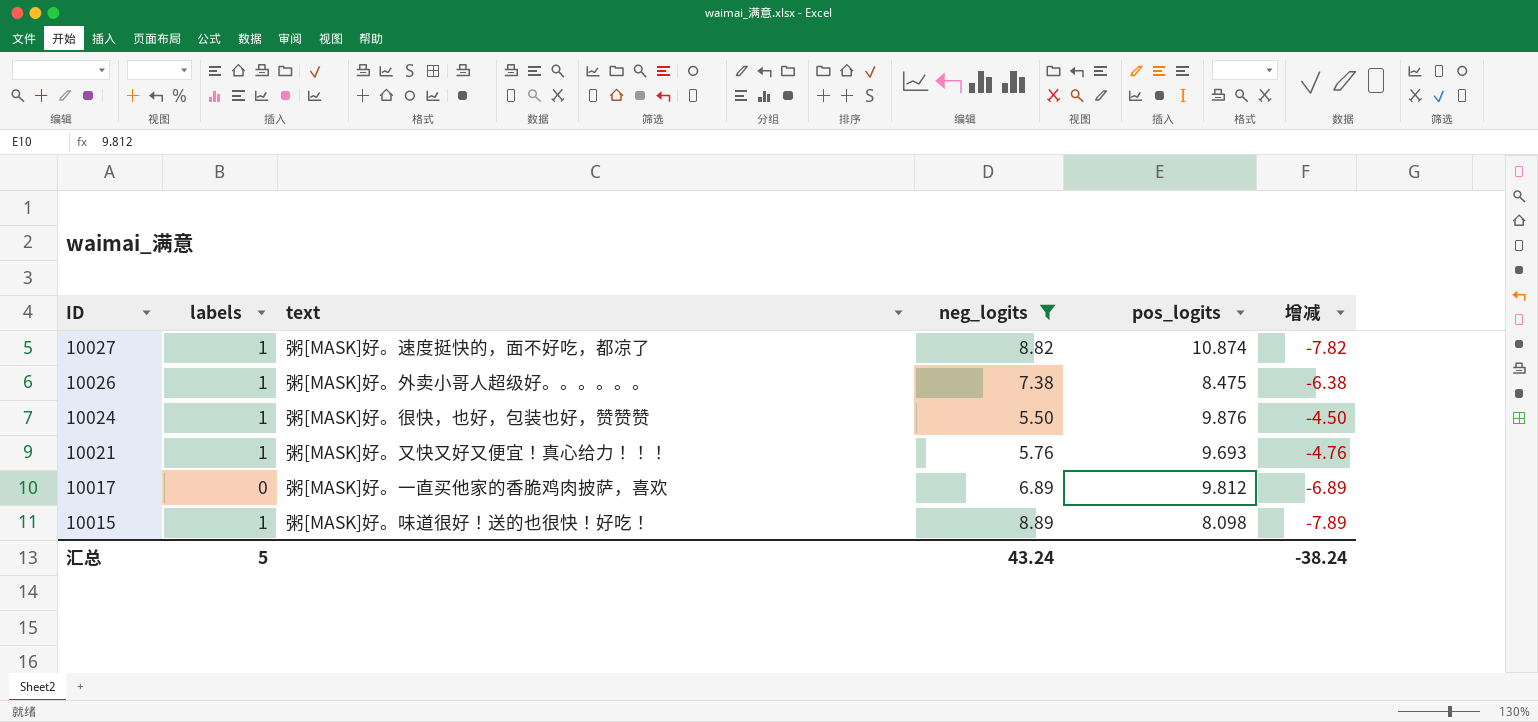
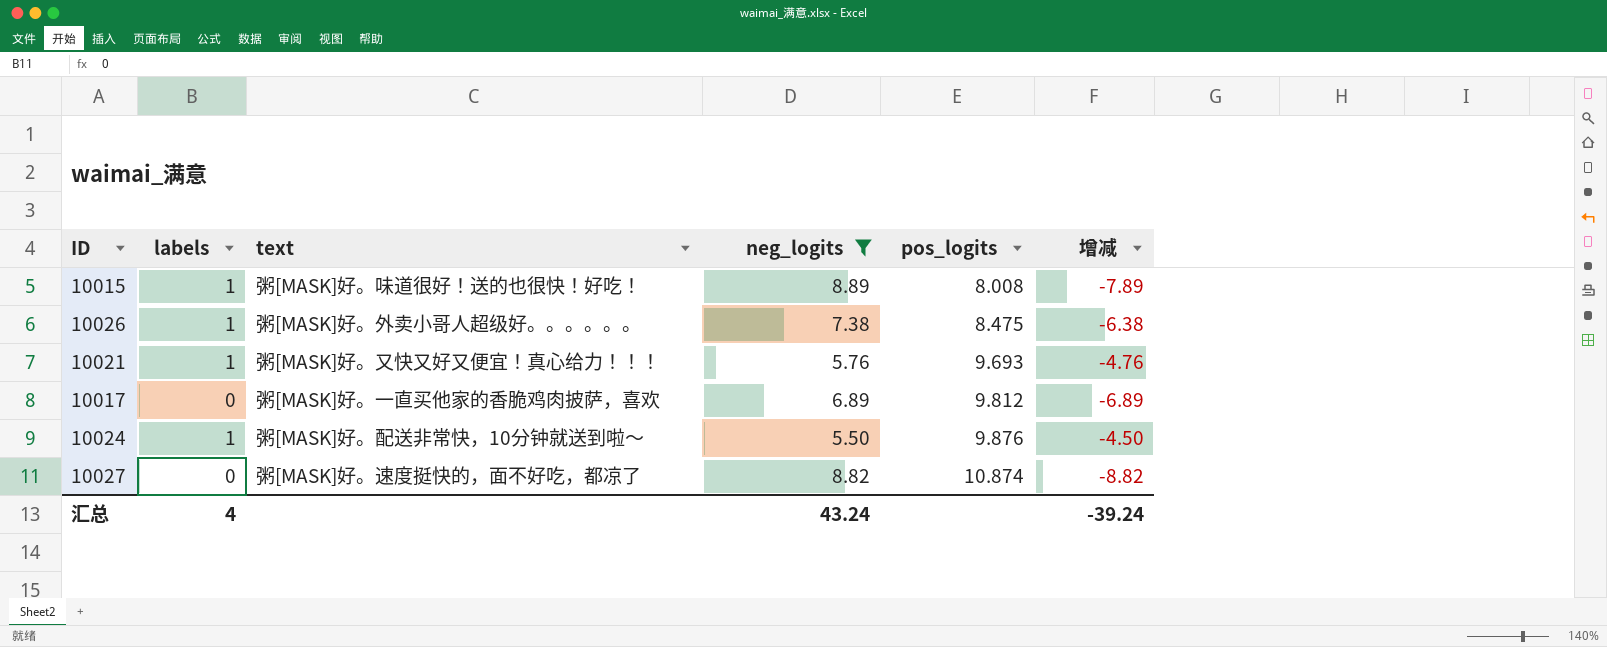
row order: ID descending -> pos_logits ascending
10015 | pos_logits: 8.098 -> 8.008
10024 | text: 粥[MASK]好。很快，也好，包装也好，赞赞赞 -> 粥[MASK]好。配送非常快，10分钟就送到啦～
10027 | labels: 1 -> 0
10027 | 增减: -7.82 -> -8.82
汇总 | labels: 5 -> 4
汇总 | 增减: -38.24 -> -39.24

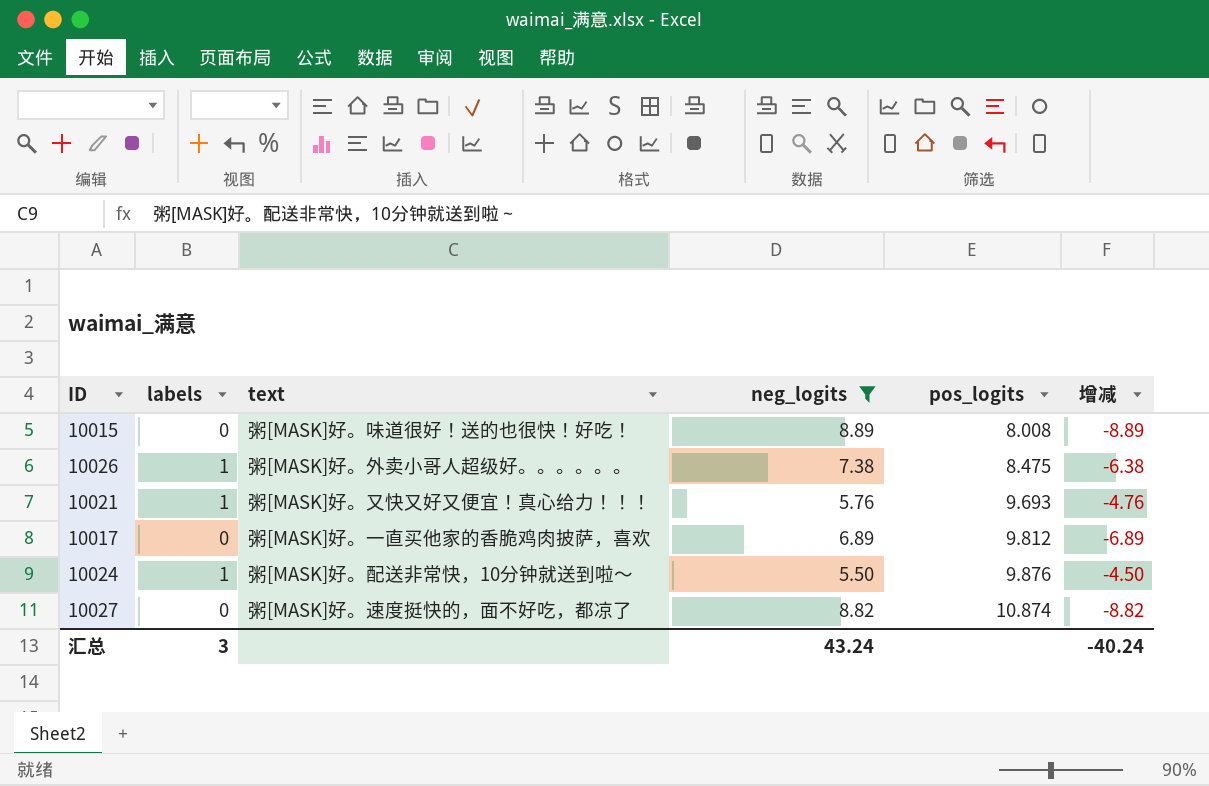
10015 | labels: 1 -> 0
10015 | 增减: -7.89 -> -8.89
汇总 | labels: 4 -> 3
汇总 | 增减: -39.24 -> -40.24

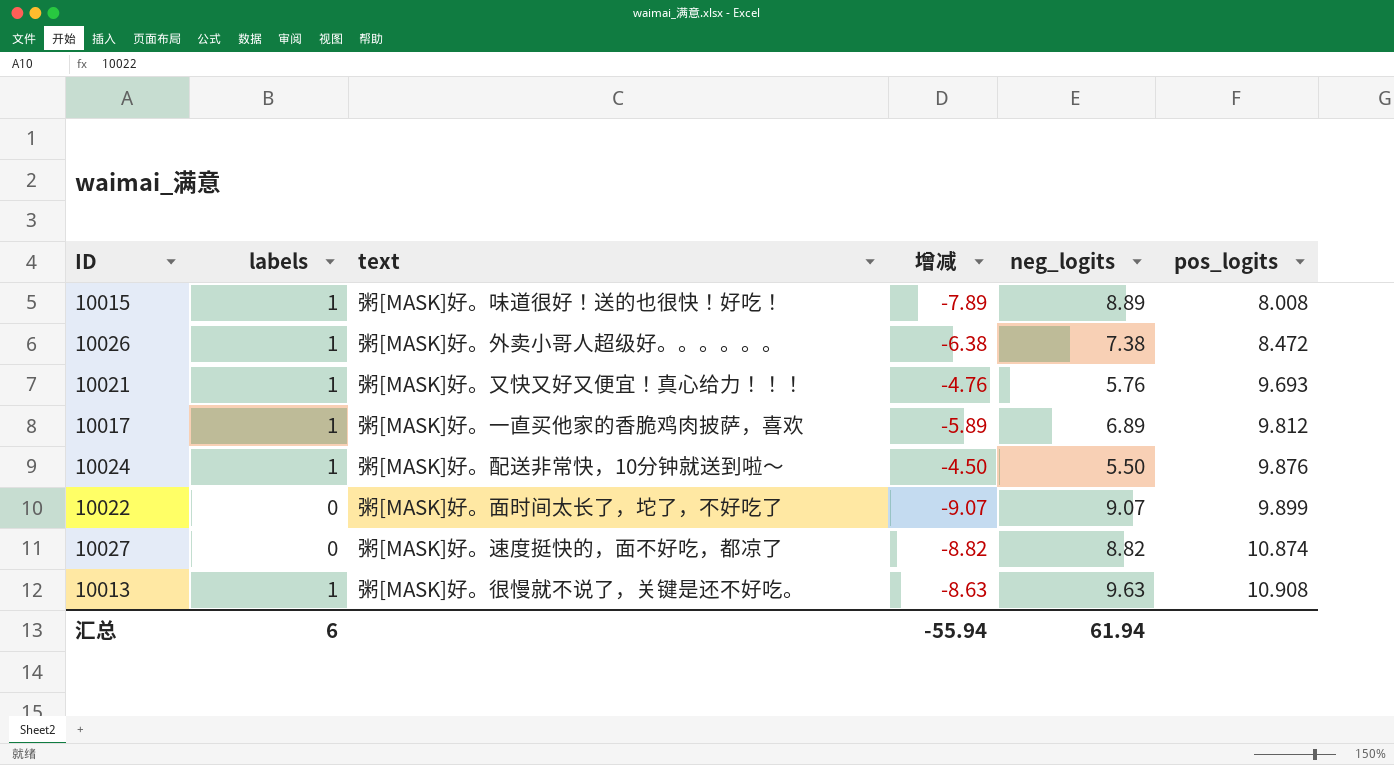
filter: neg_logits <= 8.89 -> none
column 增减 | position: 6 -> 4
10015 | labels: 0 -> 1
10015 | 增减: -8.89 -> -7.89
10026 | pos_logits: 8.475 -> 8.472
10017 | labels: 0 -> 1
10017 | 增减: -6.89 -> -5.89
汇总 | labels: 3 -> 6
汇总 | 增减: -40.24 -> -55.94
汇总 | neg_logits: 43.24 -> 61.94

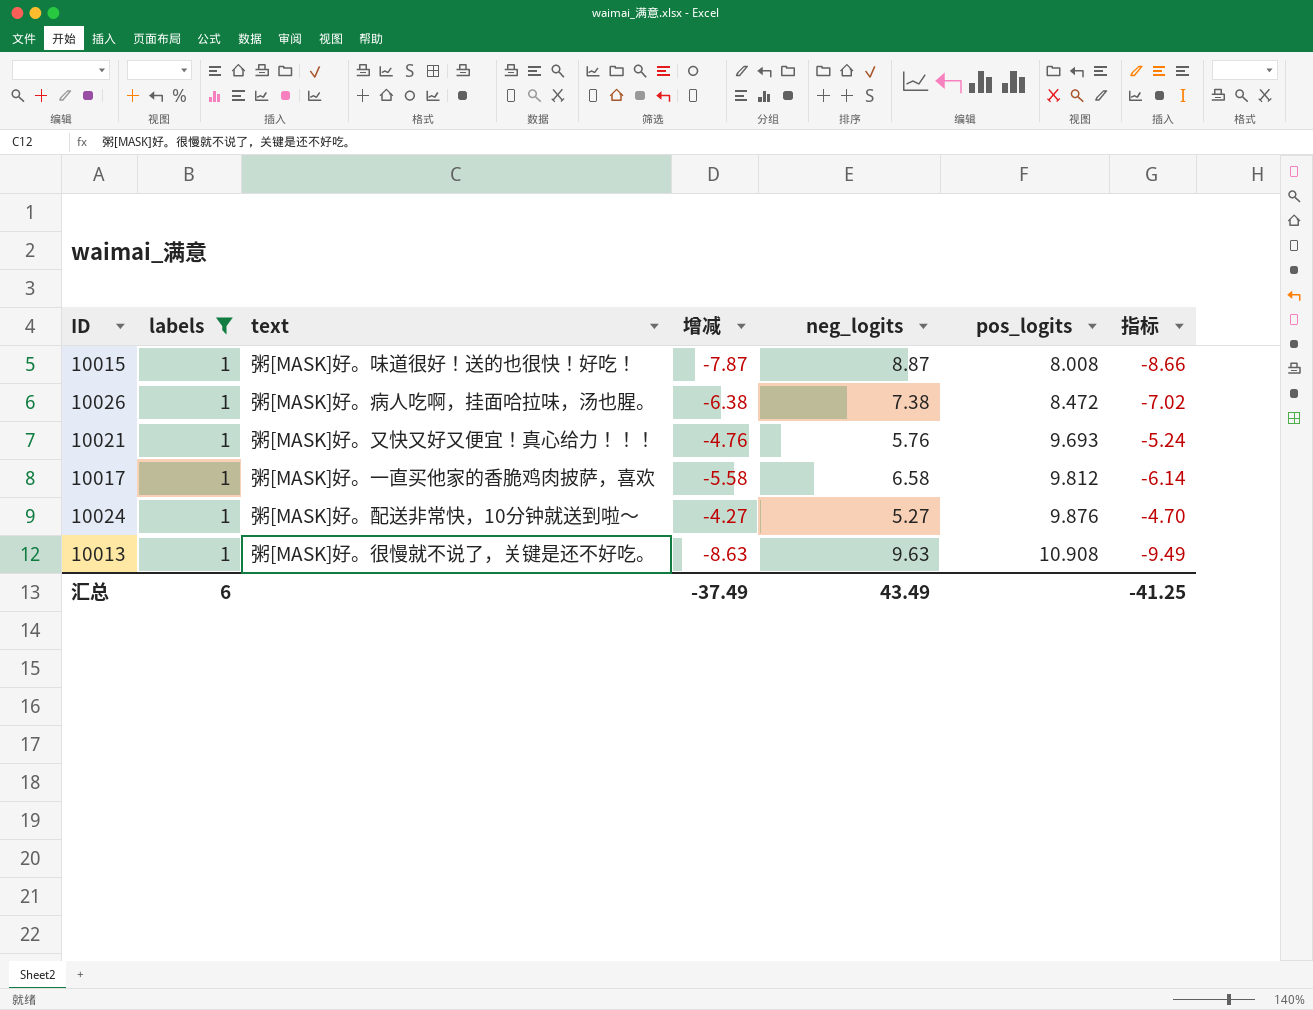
filter: none -> labels = 1
column 指标 | formula: none -> [增减] * 1.1
10015 | 增减: -7.89 -> -7.87
10015 | neg_logits: 8.89 -> 8.87
10026 | text: 粥[MASK]好。外卖小哥人超级好。。。。。。 -> 粥[MASK]好。病人吃啊，挂面哈拉味，汤也腥。
10017 | 增减: -5.89 -> -5.58
10017 | neg_logits: 6.89 -> 6.58
10024 | 增减: -4.50 -> -4.27
10024 | neg_logits: 5.50 -> 5.27
汇总 | 增减: -55.94 -> -37.49
汇总 | neg_logits: 61.94 -> 43.49

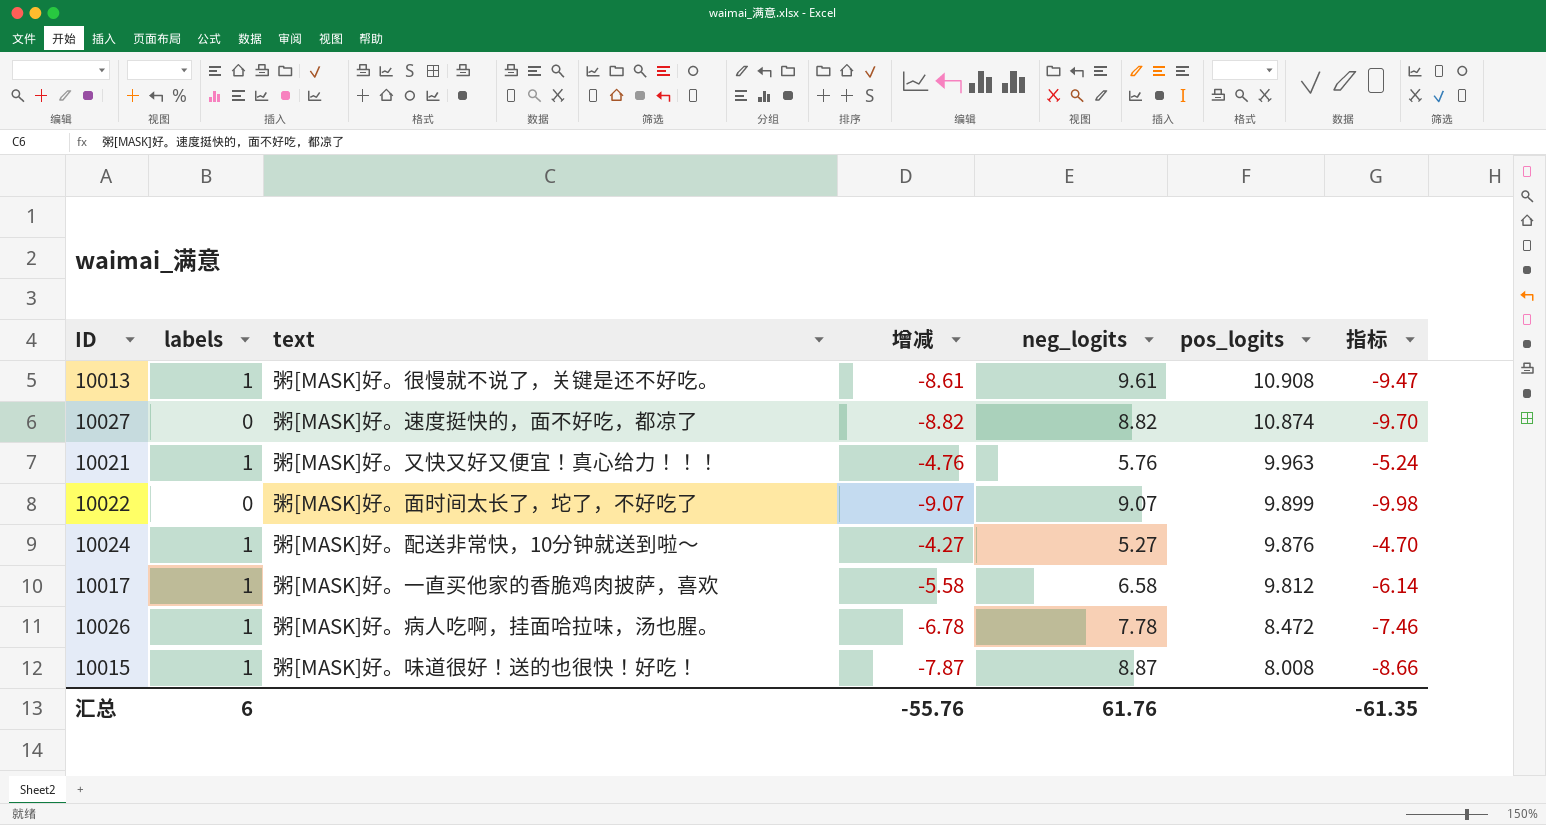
filter: labels = 1 -> none
row order: pos_logits ascending -> pos_logits descending
10013 | 增减: -8.63 -> -8.61
10013 | neg_logits: 9.63 -> 9.61
10013 | 指标: -9.49 -> -9.47
10021 | pos_logits: 9.693 -> 9.963
10026 | 增减: -6.38 -> -6.78
10026 | neg_logits: 7.38 -> 7.78
10026 | 指标: -7.02 -> -7.46
汇总 | 增减: -37.49 -> -55.76
汇总 | neg_logits: 43.49 -> 61.76
汇总 | 指标: -41.25 -> -61.35

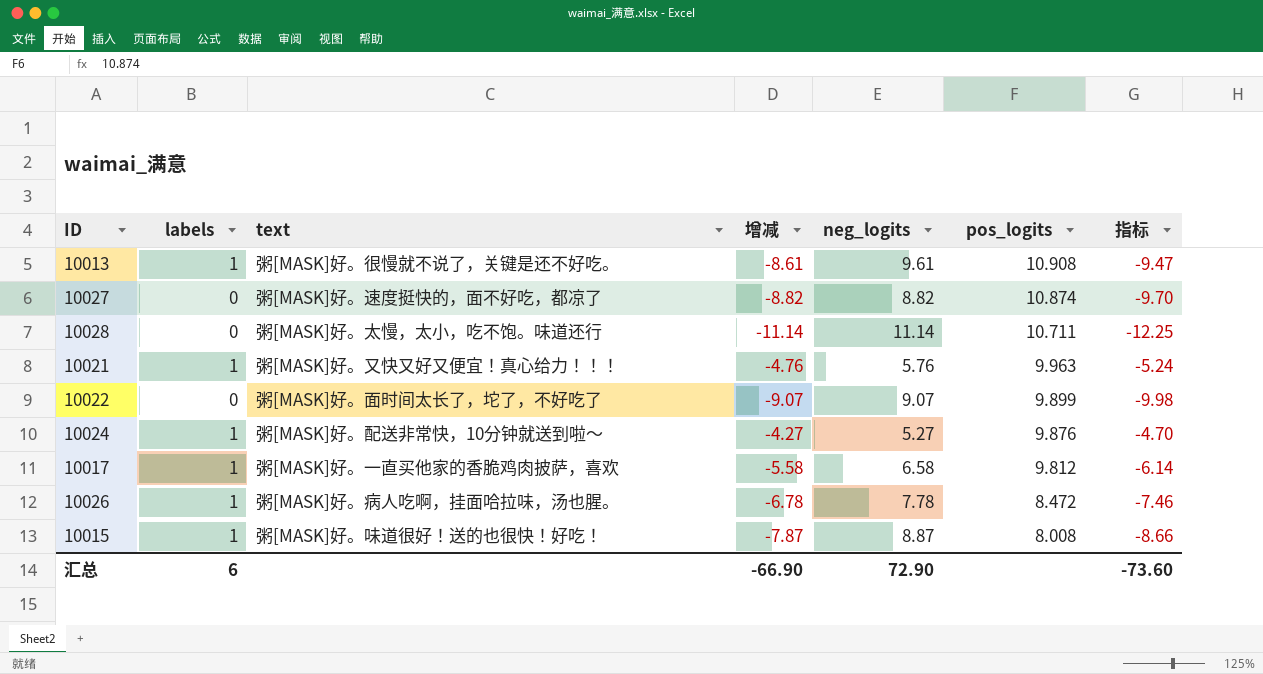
row 10028: none -> 0 | 粥[MASK]好。太慢，太小，吃不饱。味道还行 | -11.14 | 11.14 | 10.711 | -12.25
汇总 | 增减: -55.76 -> -66.90
汇总 | neg_logits: 61.76 -> 72.90
汇总 | 指标: -61.35 -> -73.60

